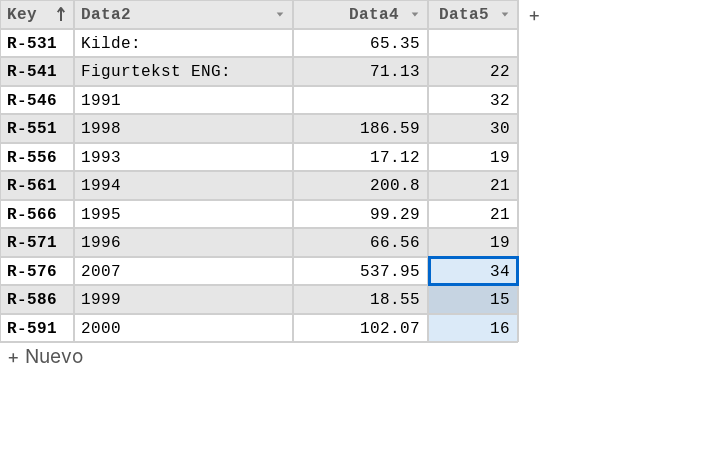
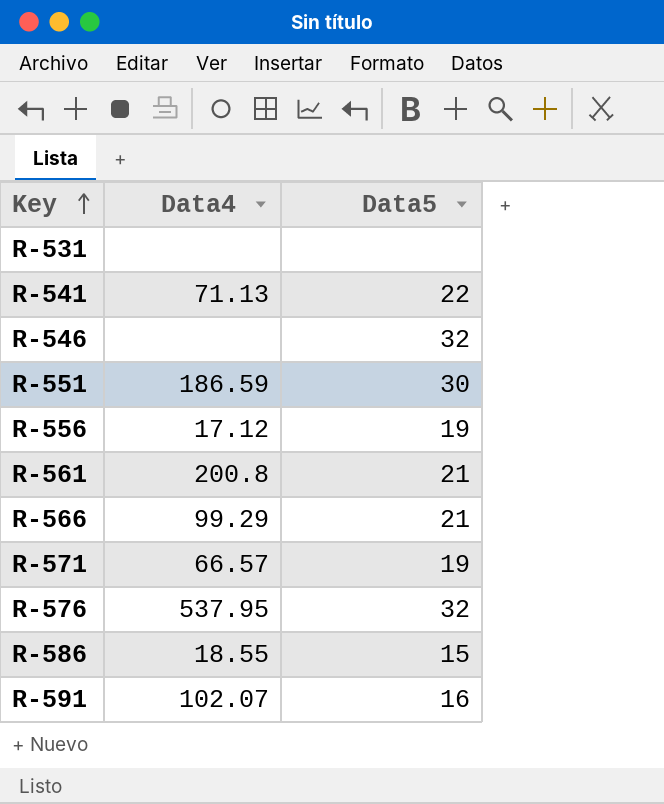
column Data2 | position: 2 -> none
R-531 | Data4: 65.35 -> none
R-571 | Data4: 66.56 -> 66.57
R-576 | Data5: 34 -> 32

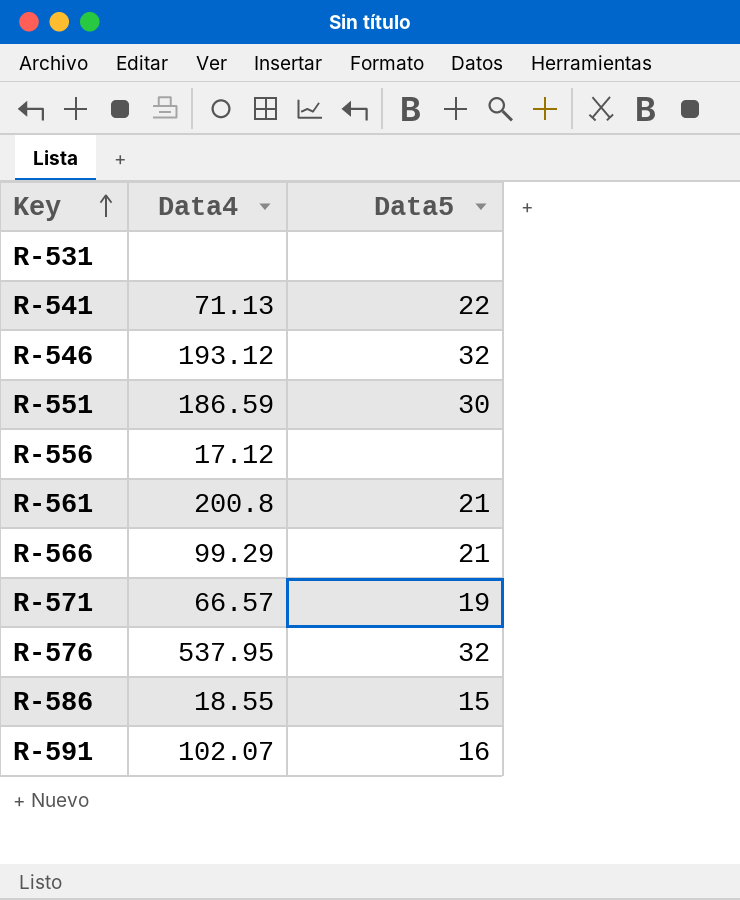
R-546 | Data4: none -> 193.12
R-556 | Data5: 19 -> none

